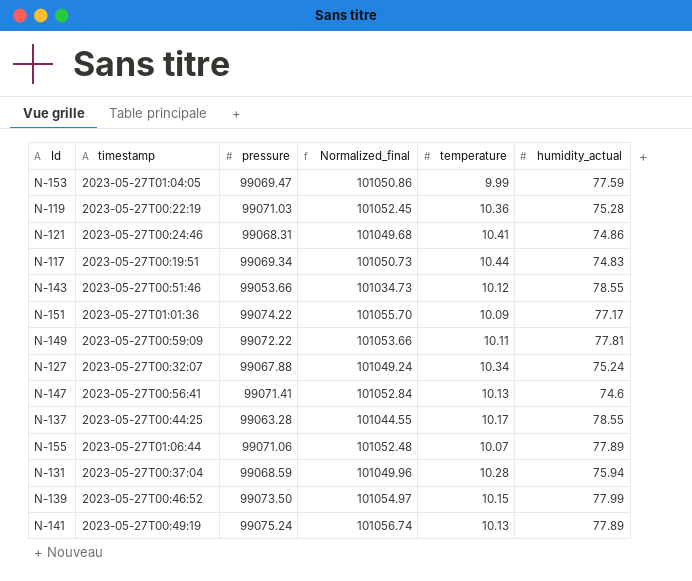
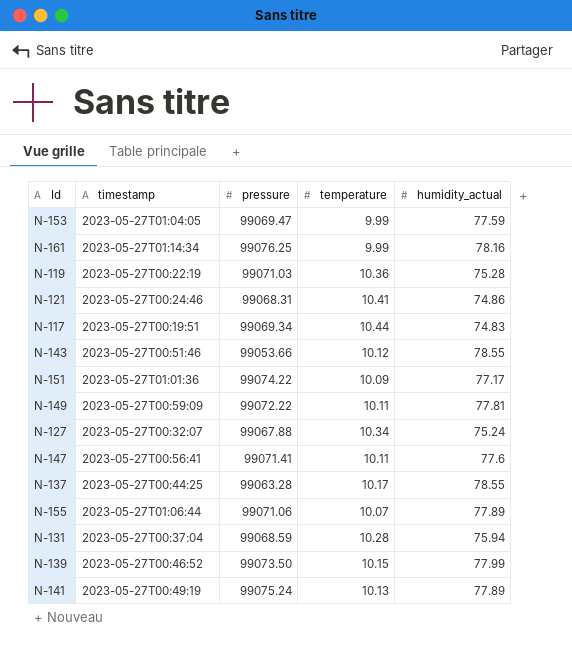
column Normalized_final | formula: [pressure] * 1.02 -> none
row N-161: none -> 2023-05-27T01:14:34 | 99076.25 | 9.99 | 78.16
N-147 | temperature: 10.13 -> 10.11
N-147 | humidity_actual: 74.6 -> 77.6

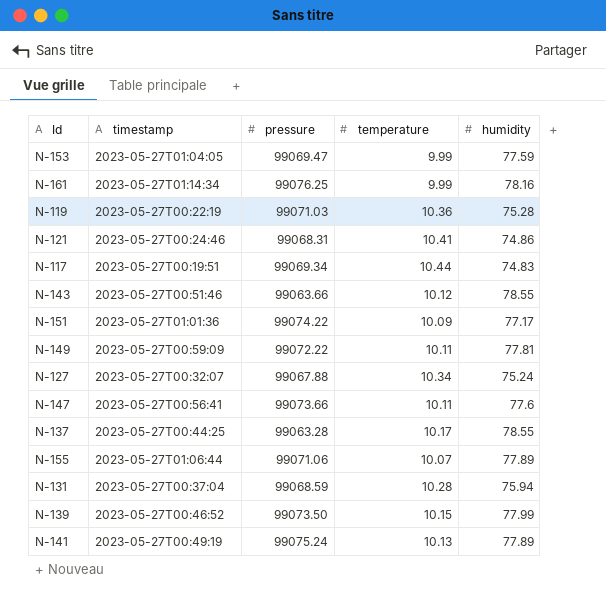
column name: humidity_actual -> humidity
N-143 | pressure: 99053.66 -> 99063.66
N-147 | pressure: 99071.41 -> 99073.66

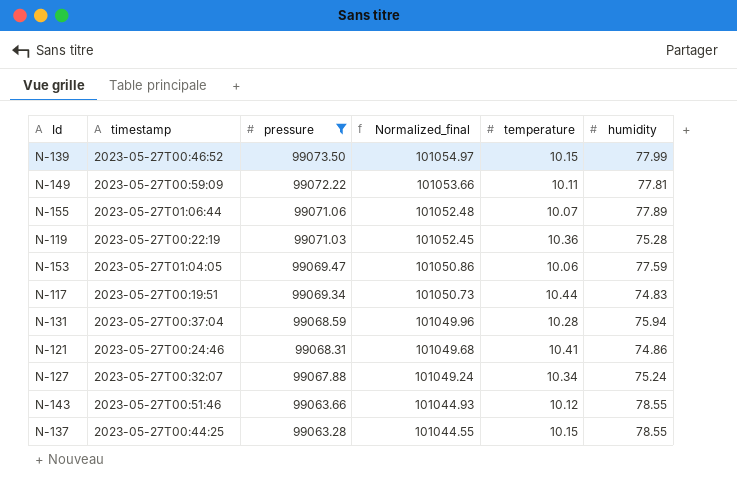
filter: none -> pressure <= 99073.50
row order: none -> pressure descending
column Normalized_final | formula: none -> [pressure] * 1.02
N-153 | temperature: 9.99 -> 10.06
N-137 | temperature: 10.17 -> 10.15

